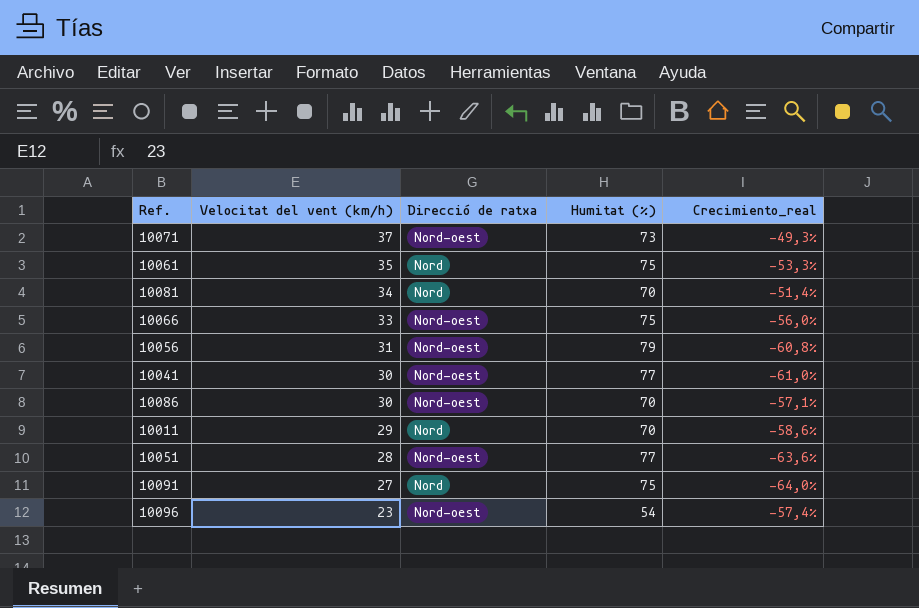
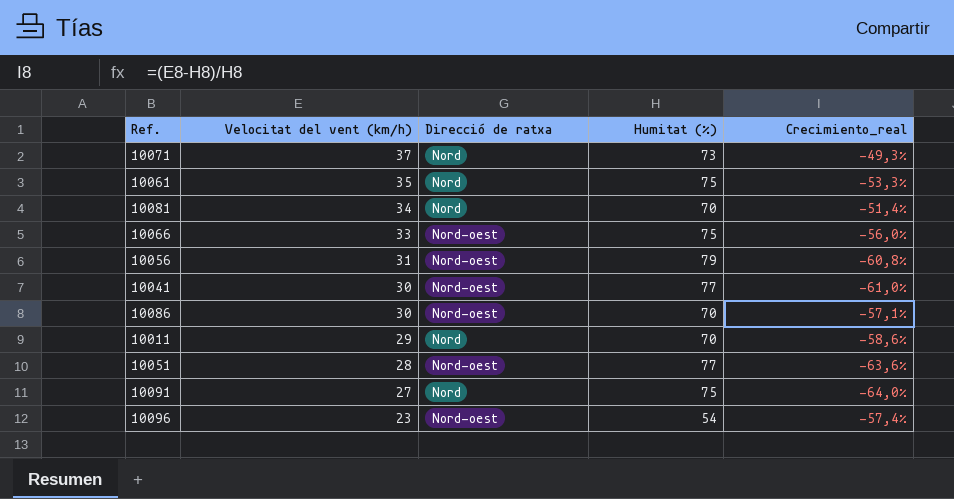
10071 | Direcció de ratxa: Nord-oest -> Nord

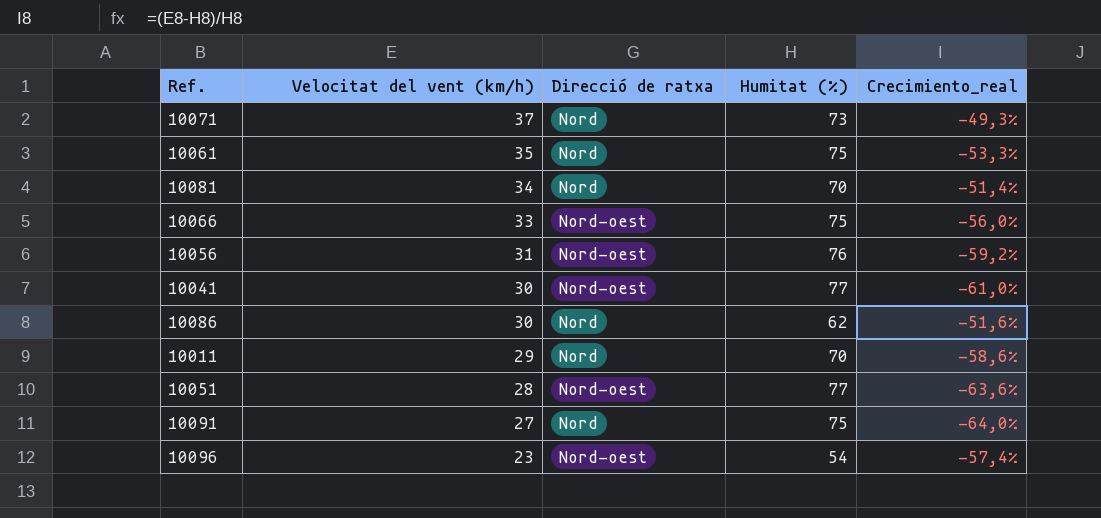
10056 | Humitat (%): 79 -> 76
10056 | Crecimiento_real: -60,8% -> -59,2%
10086 | Direcció de ratxa: Nord-oest -> Nord
10086 | Humitat (%): 70 -> 62
10086 | Crecimiento_real: -57,1% -> -51,6%

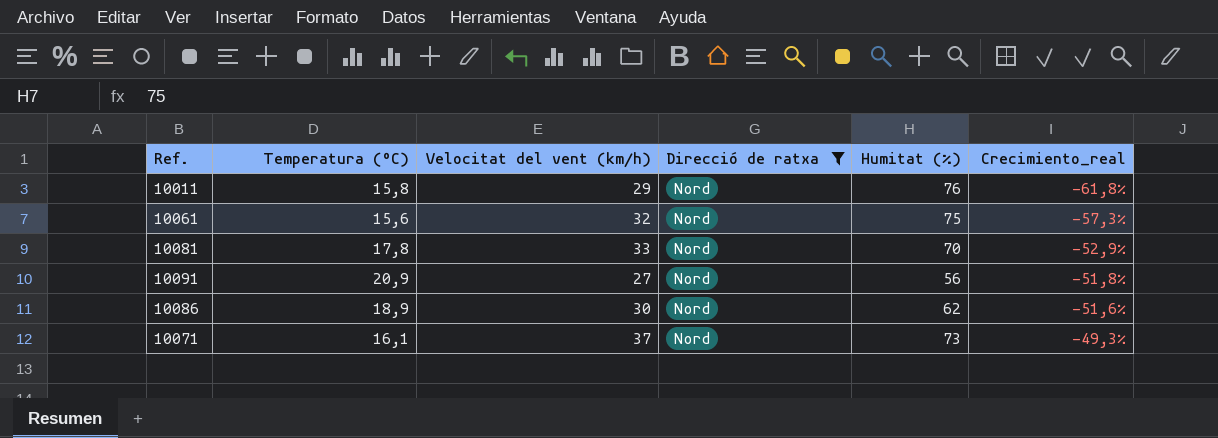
filter: none -> Direcció de ratxa = Nord
row order: Velocitat del vent (km/h) descending -> Crecimiento_real ascending
column Temperatura (ºC) | position: none -> 2
10011 | Humitat (%): 70 -> 76
10011 | Crecimiento_real: -58,6% -> -61,8%
10061 | Velocitat del vent (km/h): 35 -> 32
10061 | Crecimiento_real: -53,3% -> -57,3%
10081 | Velocitat del vent (km/h): 34 -> 33
10081 | Crecimiento_real: -51,4% -> -52,9%
10091 | Humitat (%): 75 -> 56
10091 | Crecimiento_real: -64,0% -> -51,8%

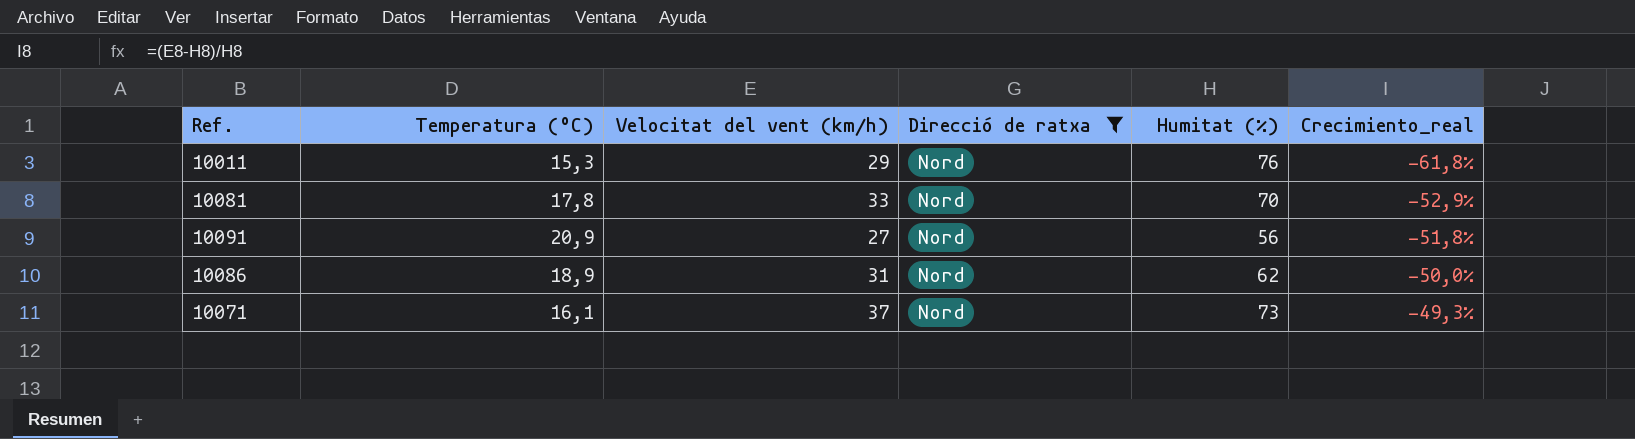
row 10061: 15,6 | 32 | Nord | 75 | -57,3% -> none
10011 | Temperatura (ºC): 15,8 -> 15,3
10086 | Velocitat del vent (km/h): 30 -> 31
10086 | Crecimiento_real: -51,6% -> -50,0%

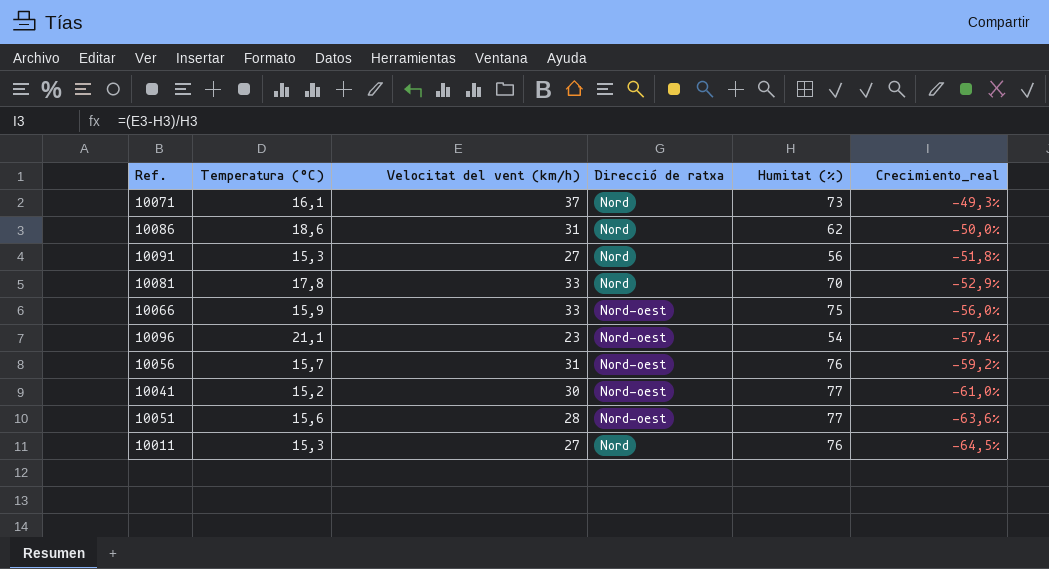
filter: Direcció de ratxa = Nord -> none
row order: Crecimiento_real ascending -> Crecimiento_real descending
10086 | Temperatura (ºC): 18,9 -> 18,6
10091 | Temperatura (ºC): 20,9 -> 15,3
10011 | Velocitat del vent (km/h): 29 -> 27
10011 | Crecimiento_real: -61,8% -> -64,5%

